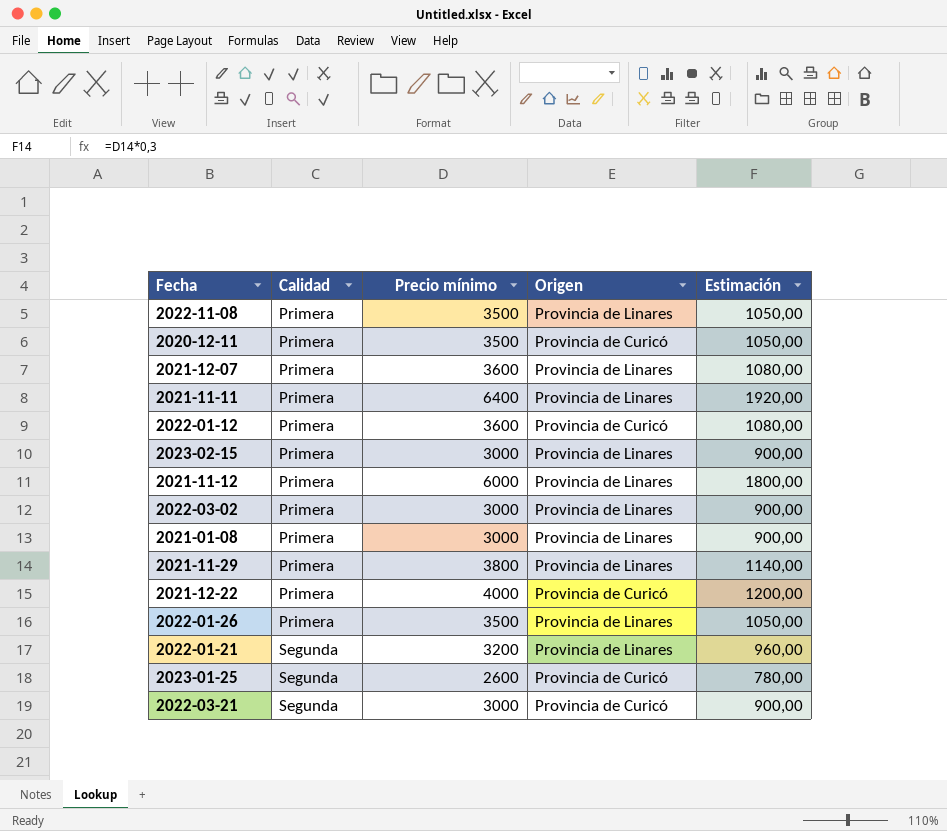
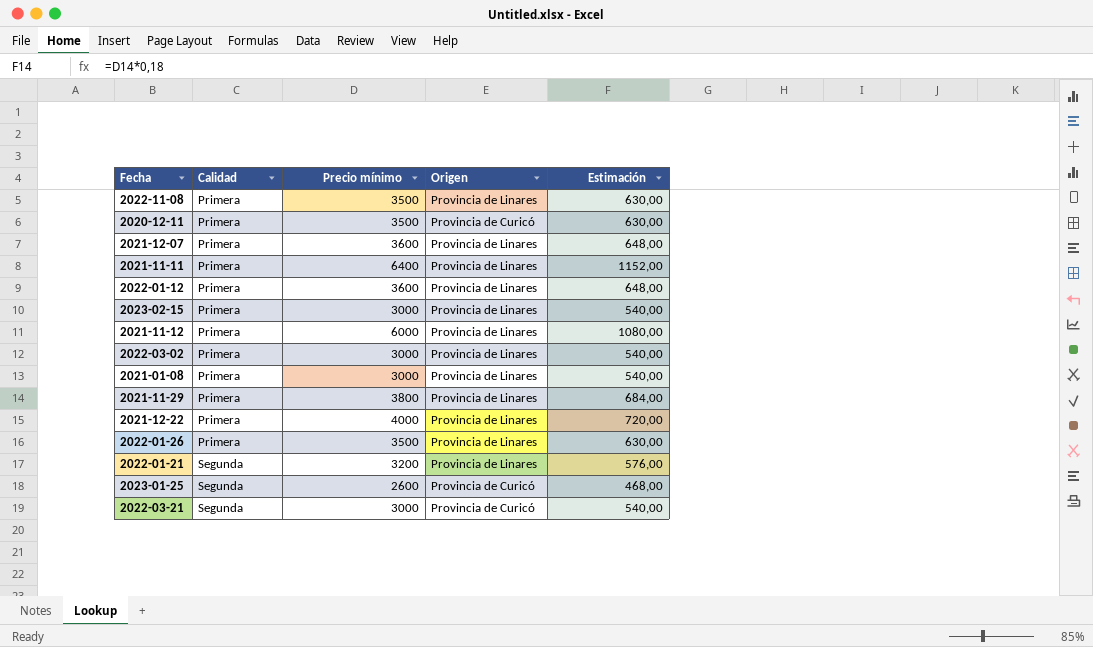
column Estimación | formula: [Precio mínimo] * 0,3 -> [Precio mínimo] * 0,18
2022-01-12 | Origen: Provincia de Curicó -> Provincia de Linares
2021-12-22 | Origen: Provincia de Curicó -> Provincia de Linares

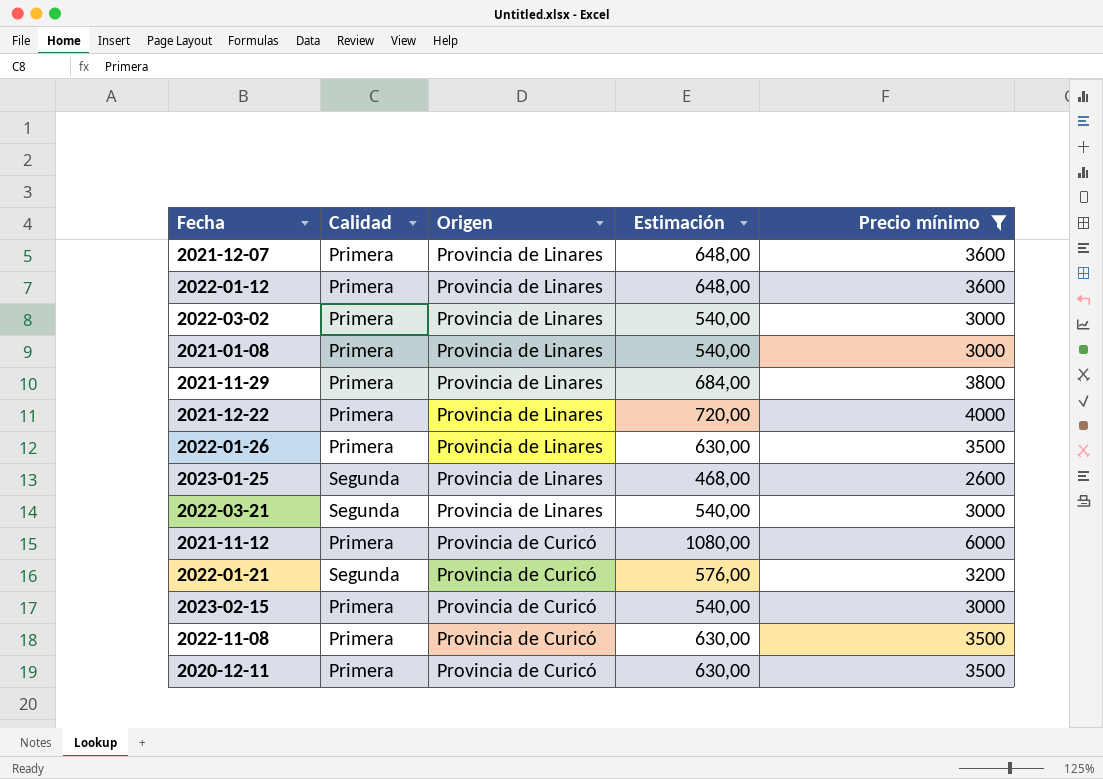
filter: none -> Precio mínimo != 6400
row order: Calidad ascending -> Origen descending
column Precio mínimo | position: 3 -> 5
2023-01-25 | Origen: Provincia de Curicó -> Provincia de Linares
2022-03-21 | Origen: Provincia de Curicó -> Provincia de Linares
2021-11-12 | Origen: Provincia de Linares -> Provincia de Curicó
2022-01-21 | Origen: Provincia de Linares -> Provincia de Curicó
2023-02-15 | Origen: Provincia de Linares -> Provincia de Curicó
2022-11-08 | Origen: Provincia de Linares -> Provincia de Curicó

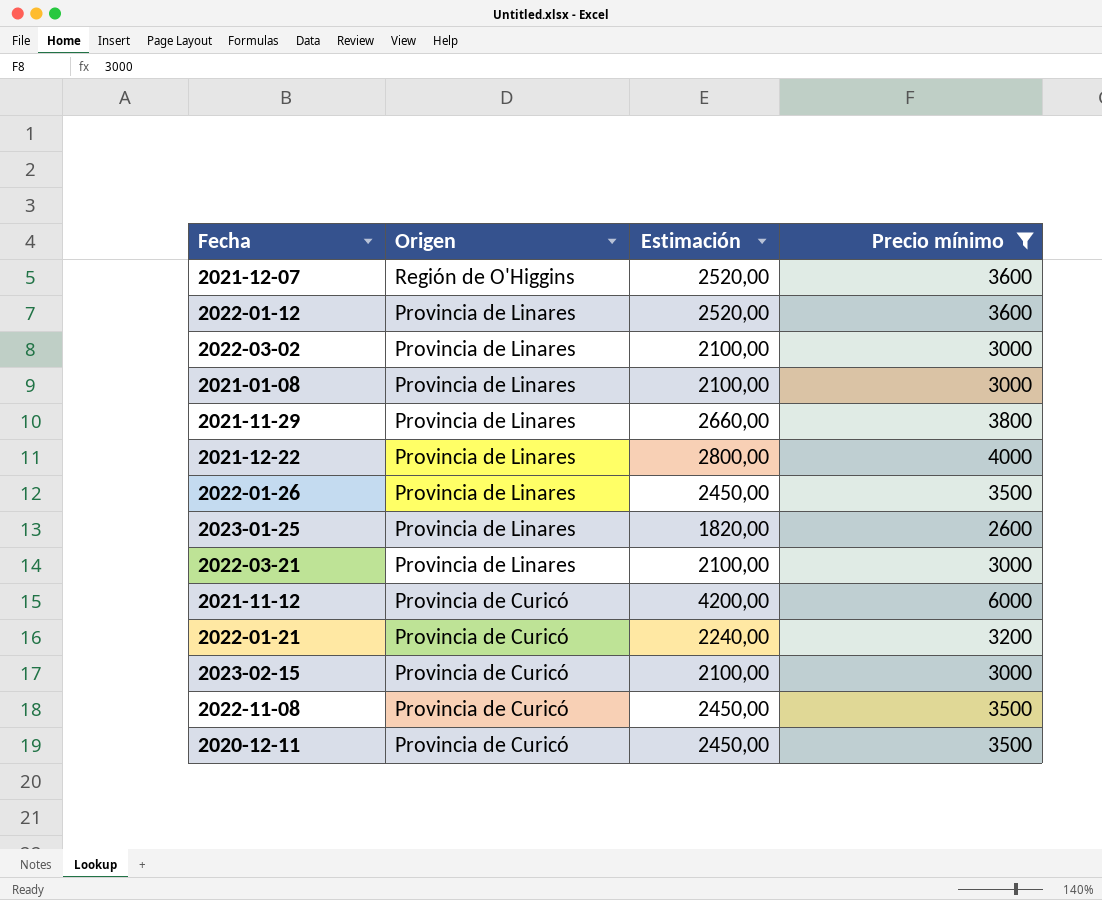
column Calidad | position: 2 -> none
column Estimación | formula: [Precio mínimo] * 0,18 -> [Precio mínimo] * 0,7
2021-12-07 | Origen: Provincia de Linares -> Región de O'Higgins

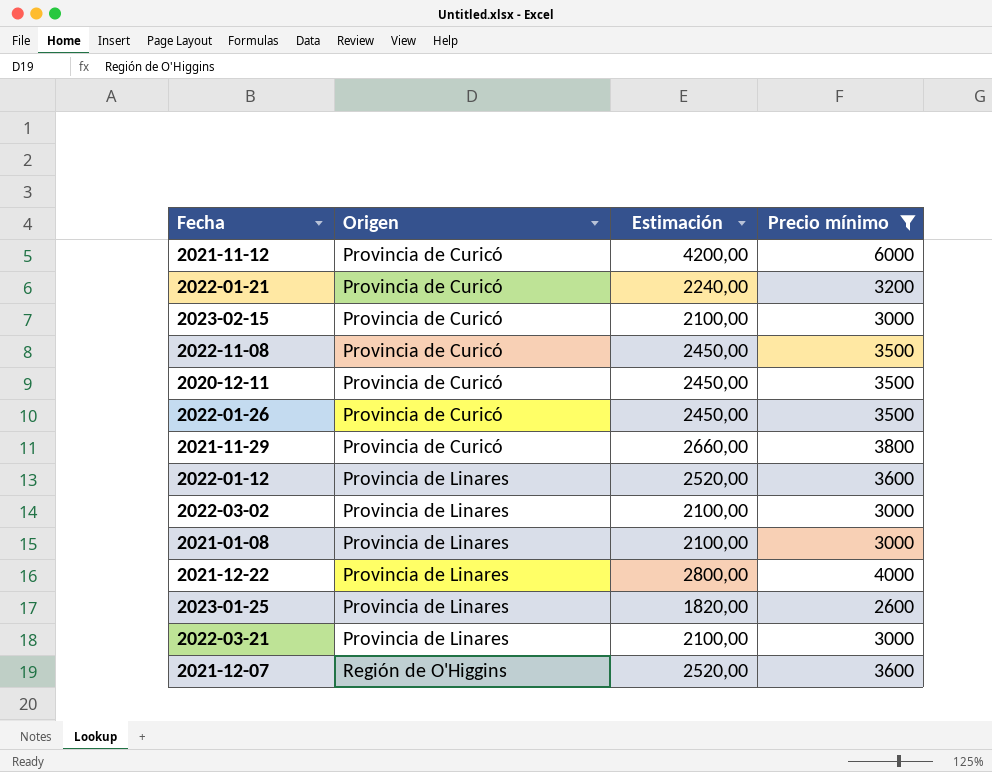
row order: Origen descending -> Origen ascending
2022-01-26 | Origen: Provincia de Linares -> Provincia de Curicó
2021-11-29 | Origen: Provincia de Linares -> Provincia de Curicó

